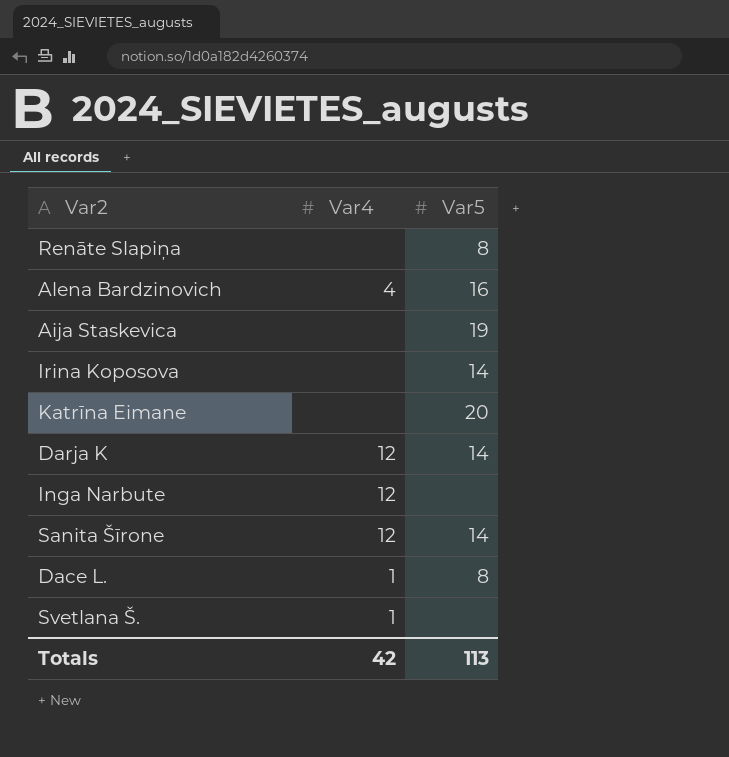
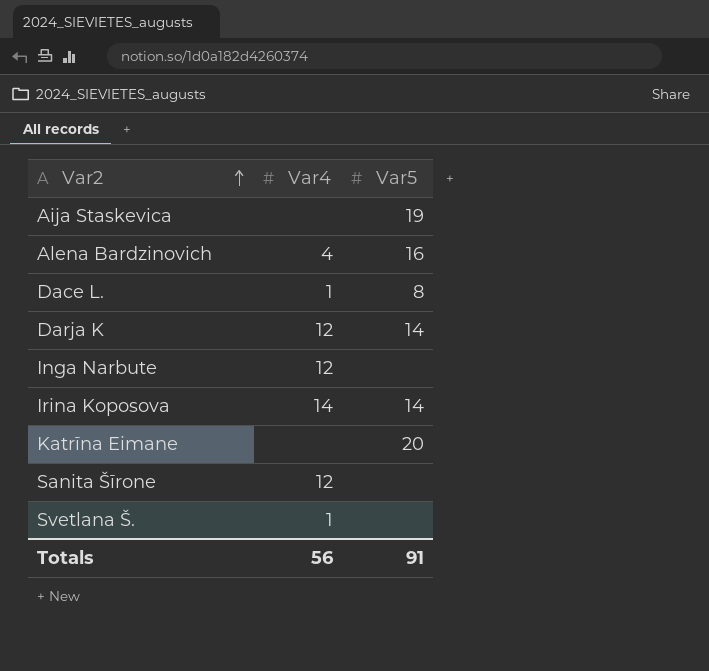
row order: none -> Var2 ascending
row Renāte Slapiņa: none | 8 -> none
Irina Koposova | Var4: none -> 14
Sanita Šīrone | Var5: 14 -> none
Totals | Var4: 42 -> 56
Totals | Var5: 113 -> 91

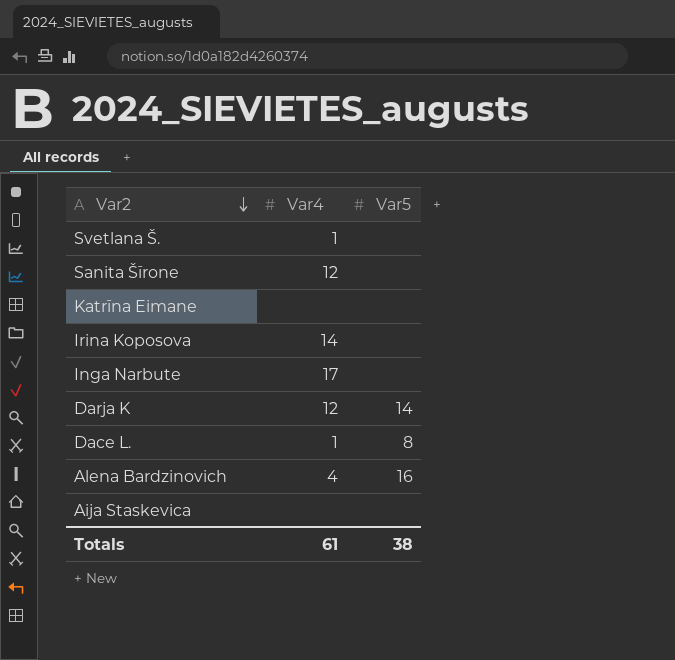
row order: Var2 ascending -> Var2 descending
Katrīna Eimane | Var5: 20 -> none
Irina Koposova | Var5: 14 -> none
Inga Narbute | Var4: 12 -> 17
Aija Staskevica | Var5: 19 -> none
Totals | Var4: 56 -> 61
Totals | Var5: 91 -> 38

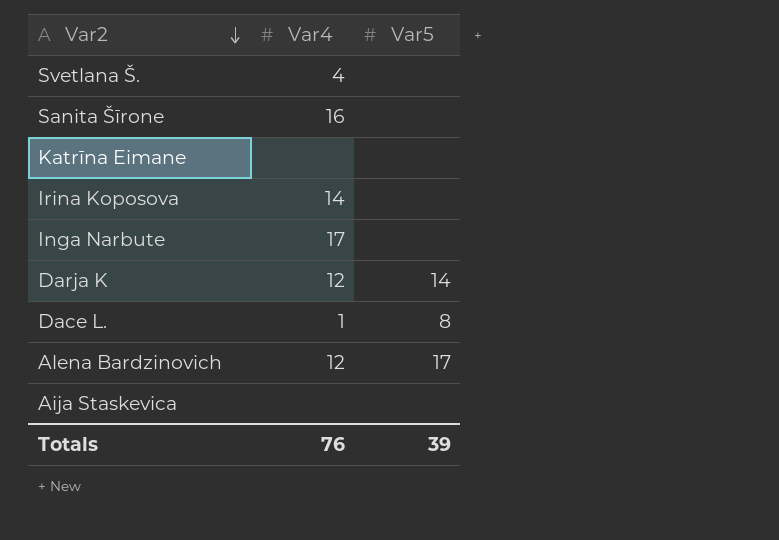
Svetlana Š. | Var4: 1 -> 4
Sanita Šīrone | Var4: 12 -> 16
Alena Bardzinovich | Var4: 4 -> 12
Alena Bardzinovich | Var5: 16 -> 17
Totals | Var4: 61 -> 76
Totals | Var5: 38 -> 39

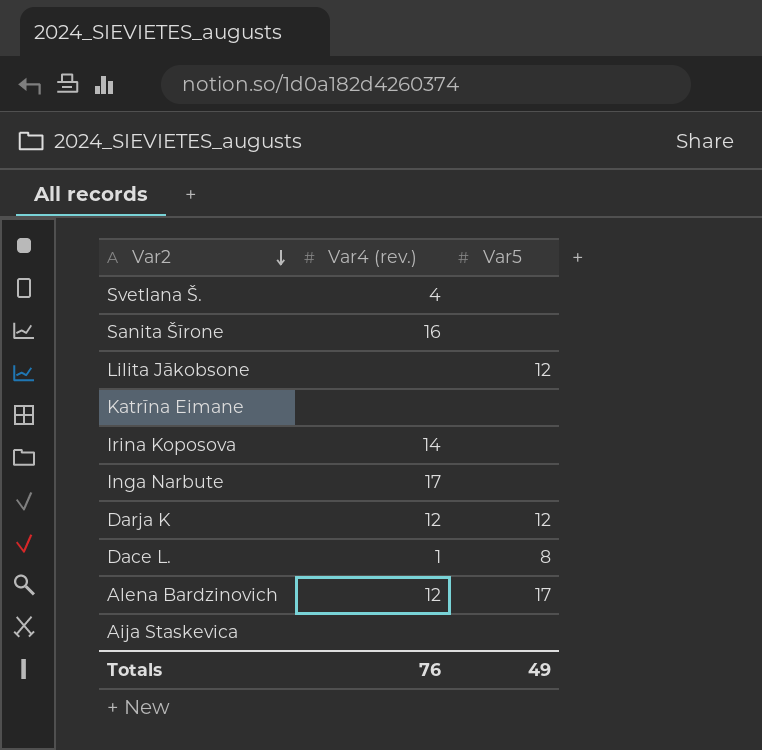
column name: Var4 -> Var4 (rev.)
row Lilita Jākobsone: none -> none | 12
Darja K | Var5: 14 -> 12
Totals | Var5: 39 -> 49

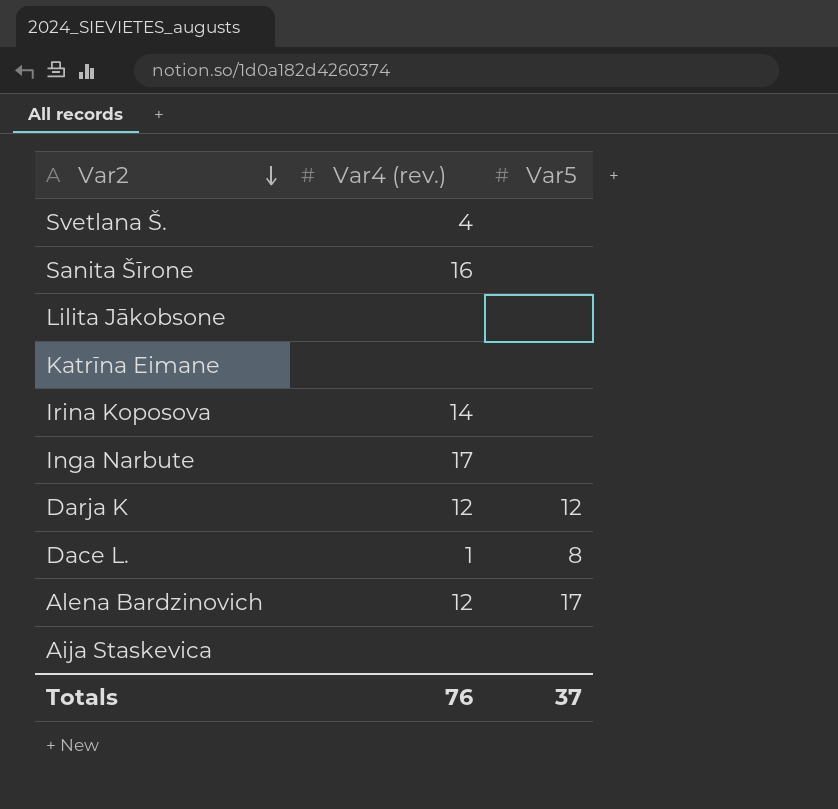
Lilita Jākobsone | Var5: 12 -> none
Totals | Var5: 49 -> 37

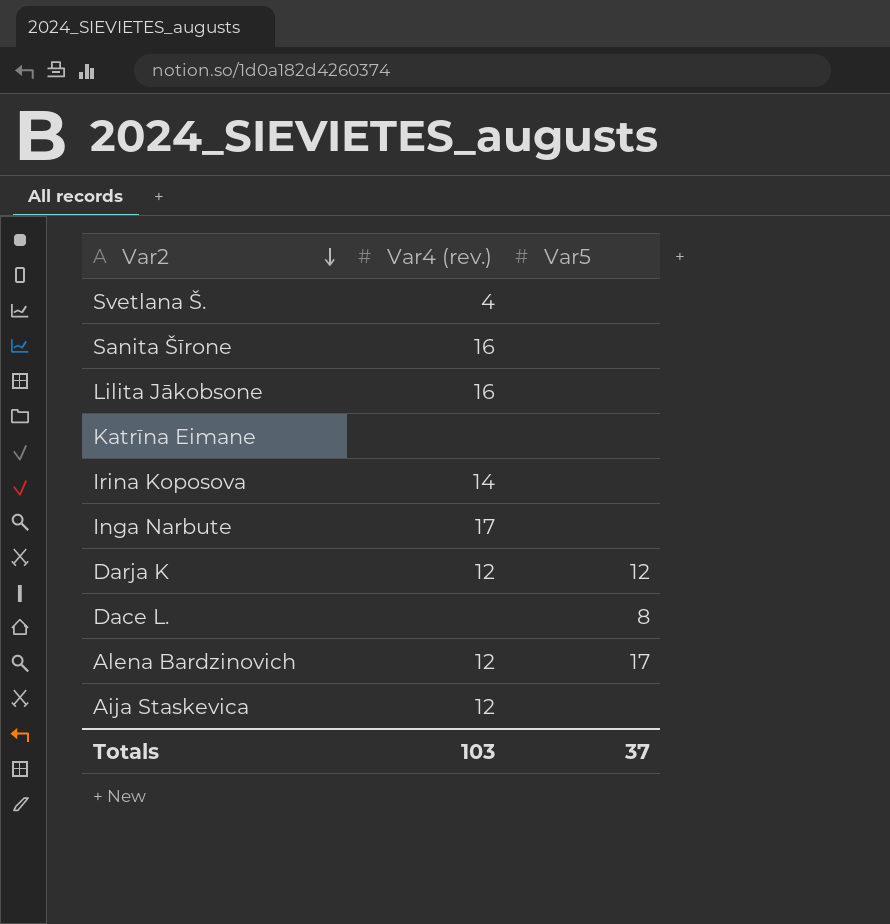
Lilita Jākobsone | Var4 (rev.): none -> 16
Dace L. | Var4 (rev.): 1 -> none
Aija Staskevica | Var4 (rev.): none -> 12
Totals | Var4 (rev.): 76 -> 103

